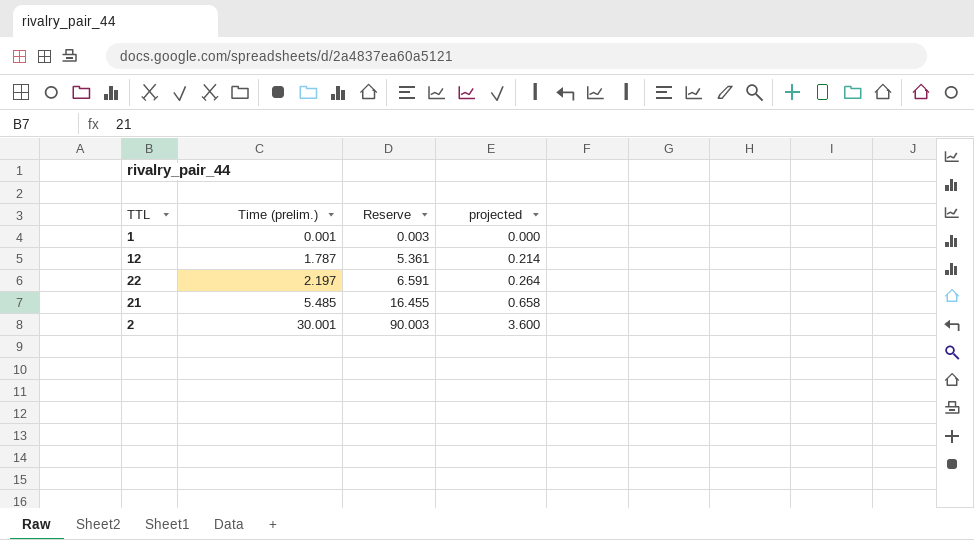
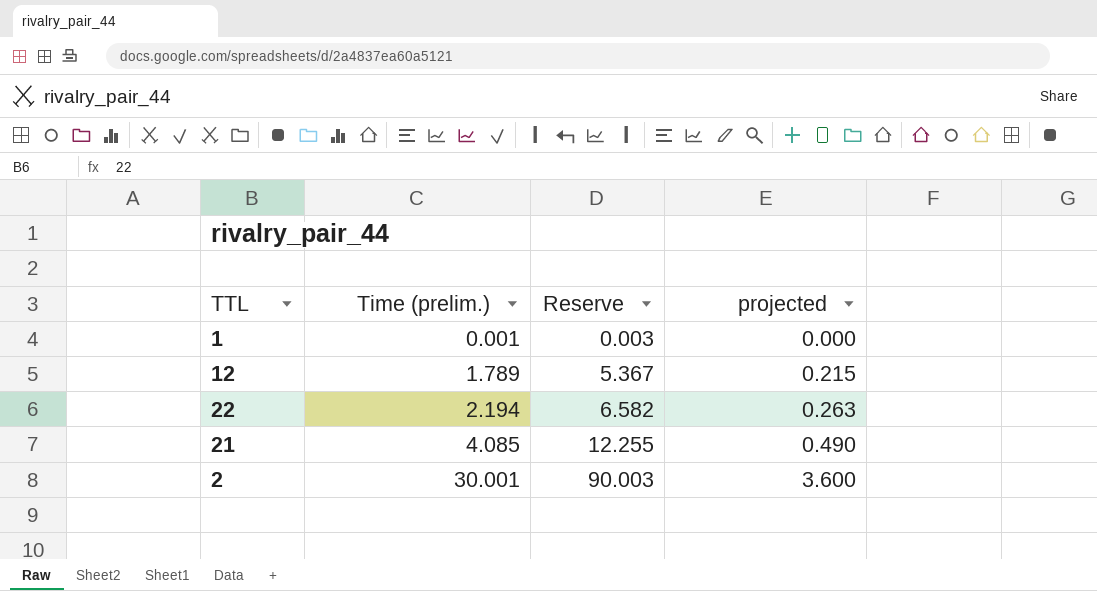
12 | Time (prelim.): 1.787 -> 1.789
12 | Reserve: 5.361 -> 5.367
12 | projected: 0.214 -> 0.215
22 | Time (prelim.): 2.197 -> 2.194
22 | Reserve: 6.591 -> 6.582
22 | projected: 0.264 -> 0.263
21 | Time (prelim.): 5.485 -> 4.085
21 | Reserve: 16.455 -> 12.255
21 | projected: 0.658 -> 0.490

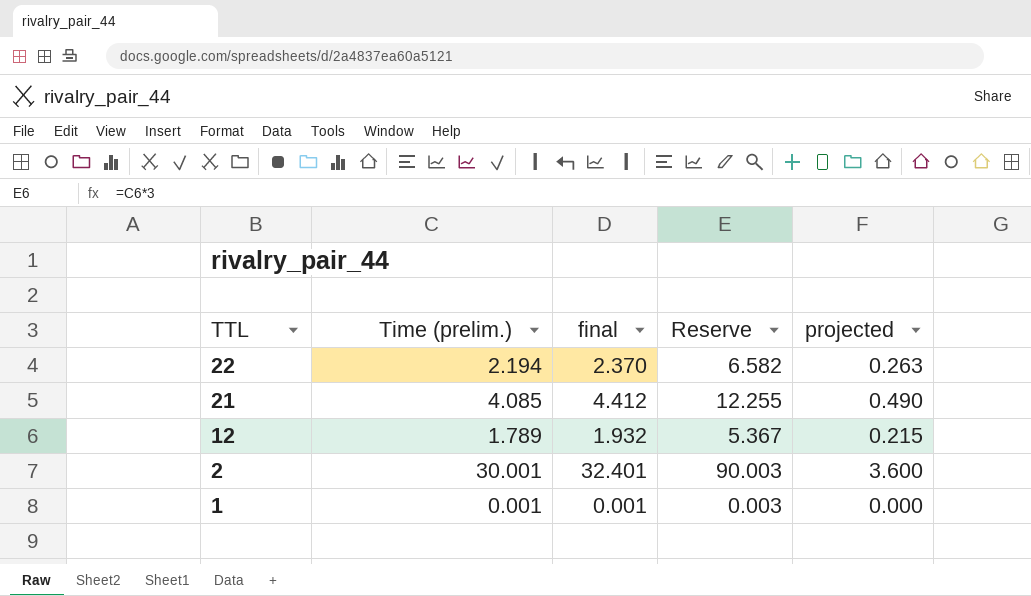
row order: Time (prelim.) ascending -> TTL descending
column final | formula: none -> [Time (prelim.)] * 1.08

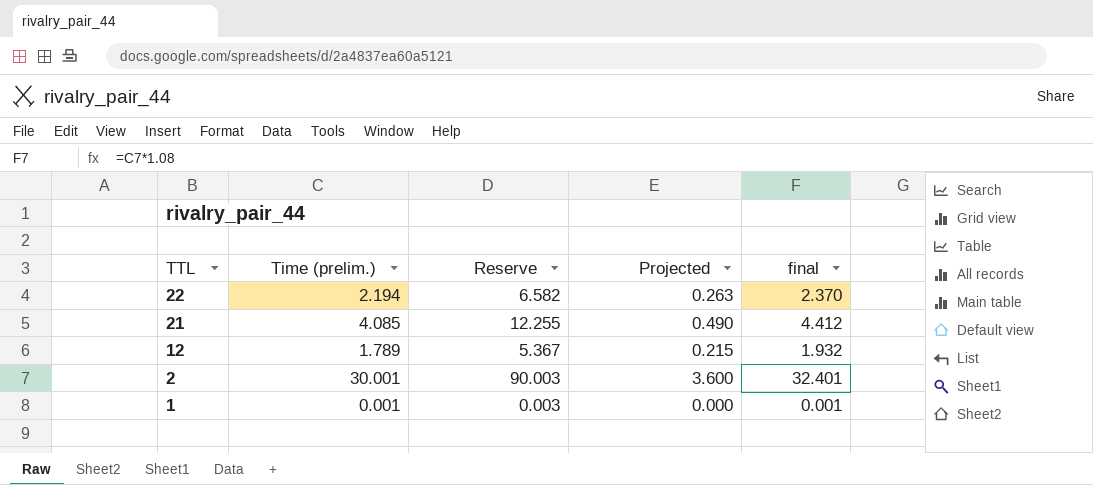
column name: projected -> Projected
column final | position: 3 -> 5

